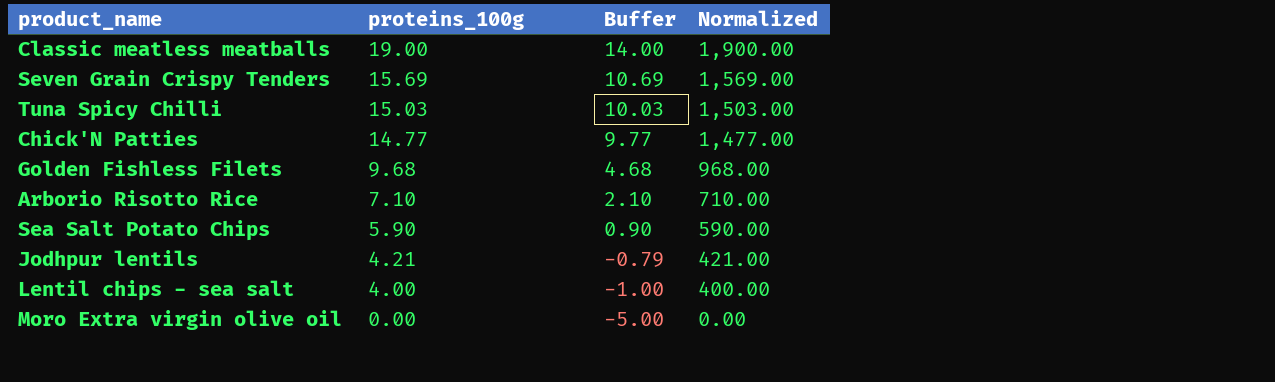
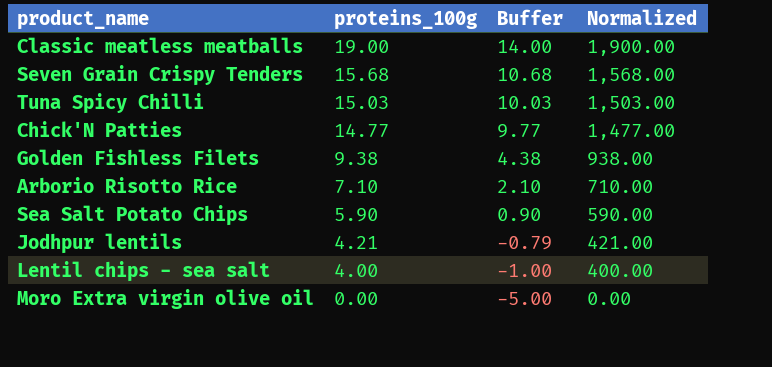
Seven Grain Crispy Tenders | proteins_100g: 15.69 -> 15.68
Seven Grain Crispy Tenders | Buffer: 10.69 -> 10.68
Seven Grain Crispy Tenders | Normalized: 1,569.00 -> 1,568.00
Golden Fishless Filets | proteins_100g: 9.68 -> 9.38
Golden Fishless Filets | Buffer: 4.68 -> 4.38
Golden Fishless Filets | Normalized: 968.00 -> 938.00

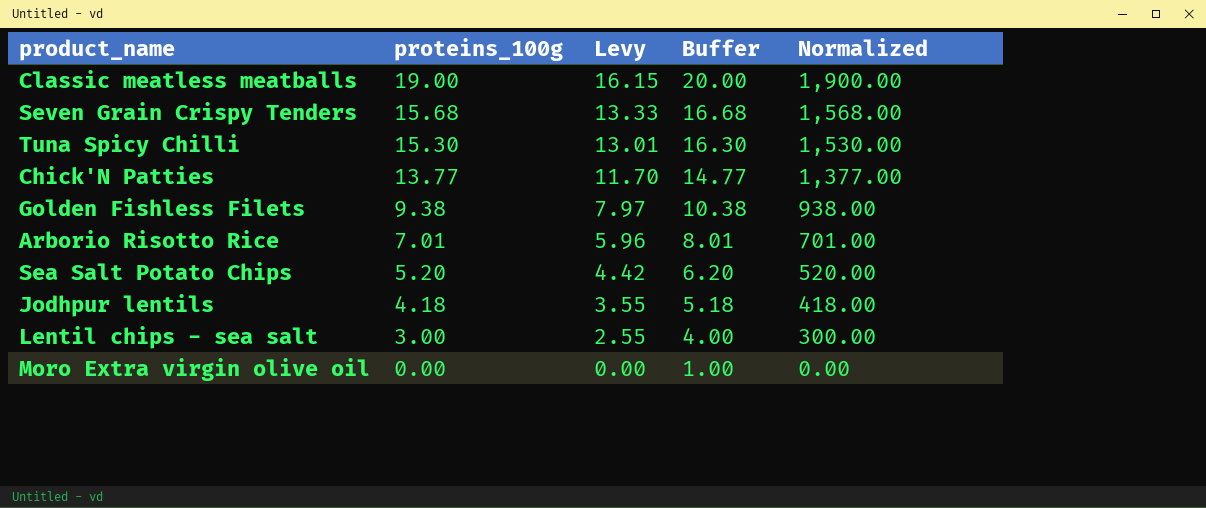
column Levy | formula: none -> [proteins_100g] * 0.85
column Buffer | formula: [proteins_100g] - 5 -> [proteins_100g] + 1
Tuna Spicy Chilli | proteins_100g: 15.03 -> 15.30
Tuna Spicy Chilli | Normalized: 1,503.00 -> 1,530.00
Chick'N Patties | proteins_100g: 14.77 -> 13.77
Chick'N Patties | Normalized: 1,477.00 -> 1,377.00
Arborio Risotto Rice | proteins_100g: 7.10 -> 7.01
Arborio Risotto Rice | Normalized: 710.00 -> 701.00
Sea Salt Potato Chips | proteins_100g: 5.90 -> 5.20
Sea Salt Potato Chips | Normalized: 590.00 -> 520.00
Jodhpur lentils | proteins_100g: 4.21 -> 4.18
Jodhpur lentils | Normalized: 421.00 -> 418.00
Lentil chips - sea salt | proteins_100g: 4.00 -> 3.00
Lentil chips - sea salt | Normalized: 400.00 -> 300.00

